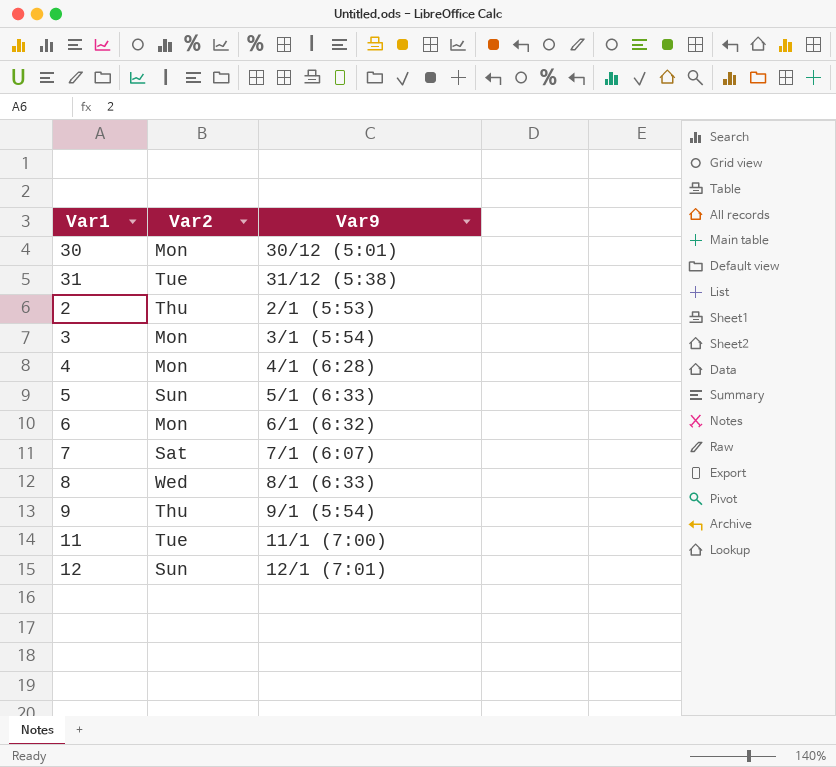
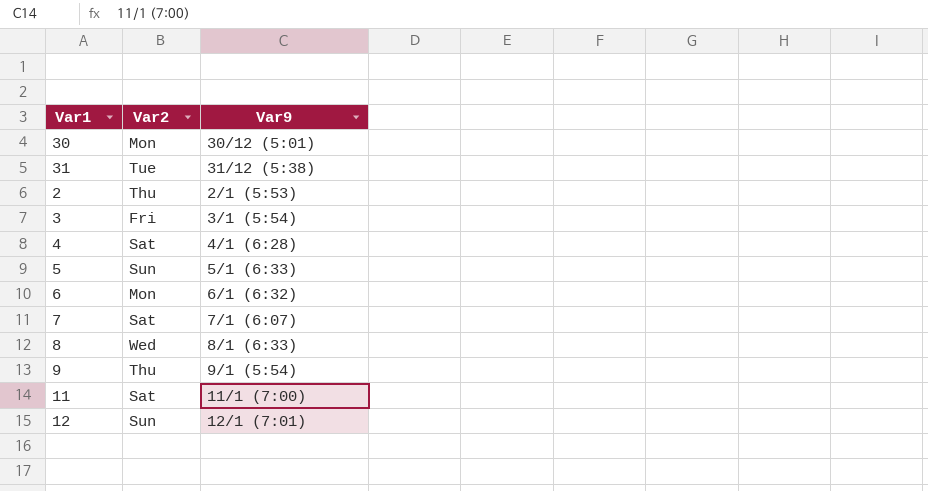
3 | Var2: Mon -> Fri
4 | Var2: Mon -> Sat
11 | Var2: Tue -> Sat

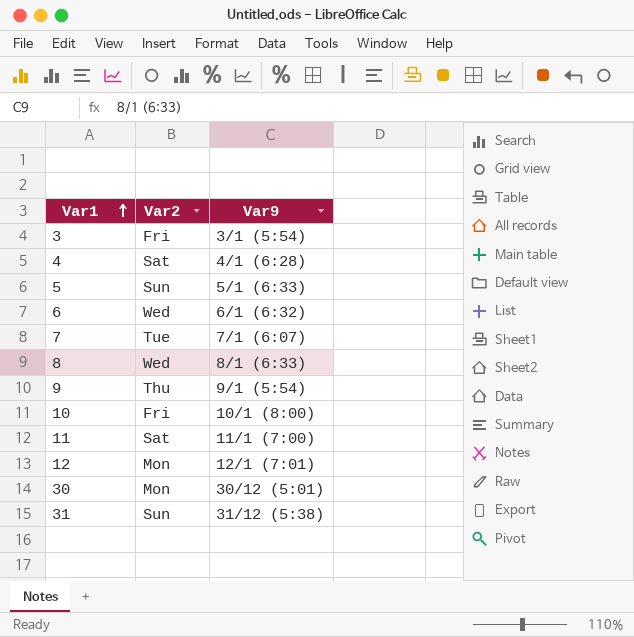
row order: none -> Var1 ascending
row 2: Thu | 2/1 (5:53) -> none
6 | Var2: Mon -> Wed
7 | Var2: Sat -> Tue
row 10: none -> Fri | 10/1 (8:00)
12 | Var2: Sun -> Mon
31 | Var2: Tue -> Sun

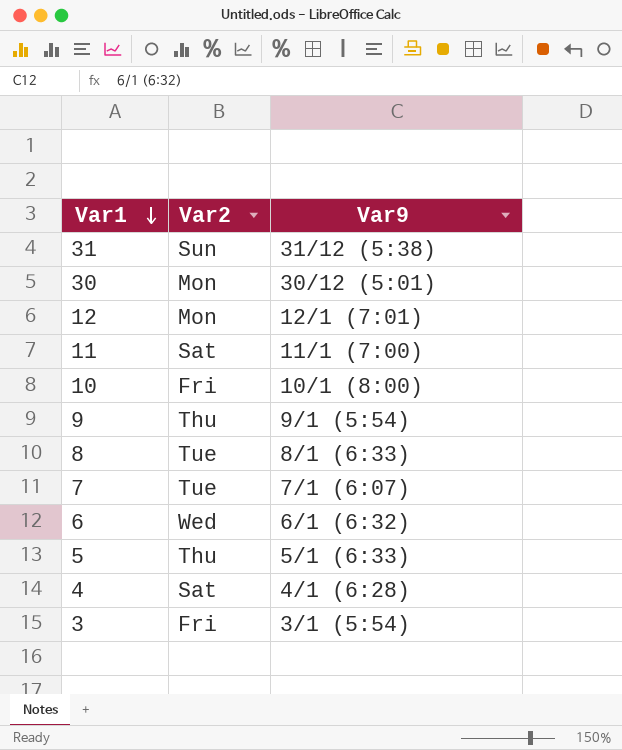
row order: Var1 ascending -> Var1 descending
8 | Var2: Wed -> Tue
5 | Var2: Sun -> Thu

